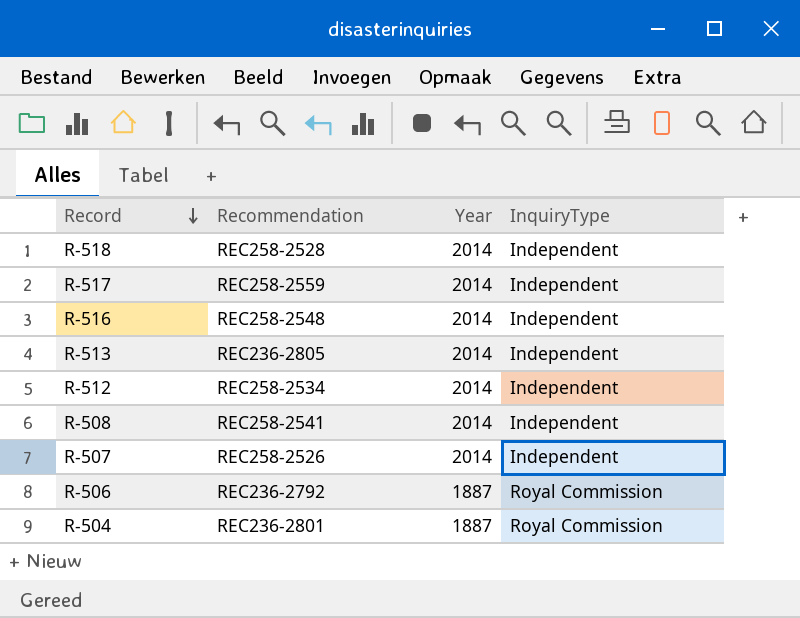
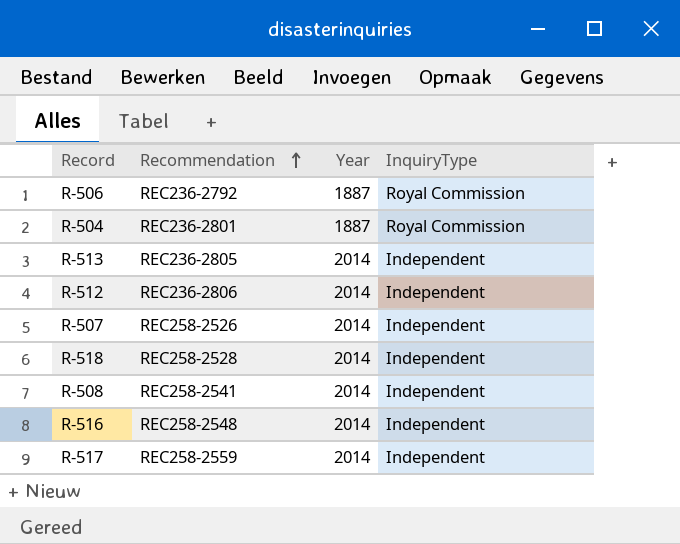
row order: Record descending -> Recommendation ascending
R-512 | Recommendation: REC258-2534 -> REC236-2806

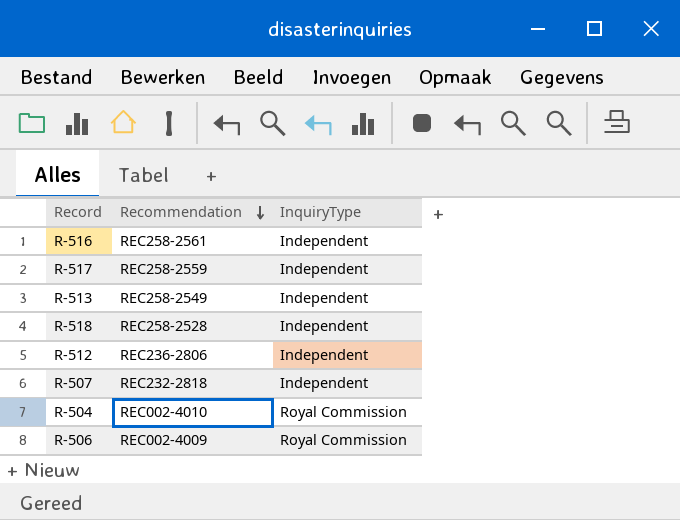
row order: Recommendation ascending -> Recommendation descending
column Year | position: 3 -> none
row R-508: REC258-2541 | 2014 | Independent -> none
R-516 | Recommendation: REC258-2548 -> REC258-2561
R-513 | Recommendation: REC236-2805 -> REC258-2549
R-507 | Recommendation: REC258-2526 -> REC232-2818
R-504 | Recommendation: REC236-2801 -> REC002-4010
R-506 | Recommendation: REC236-2792 -> REC002-4009

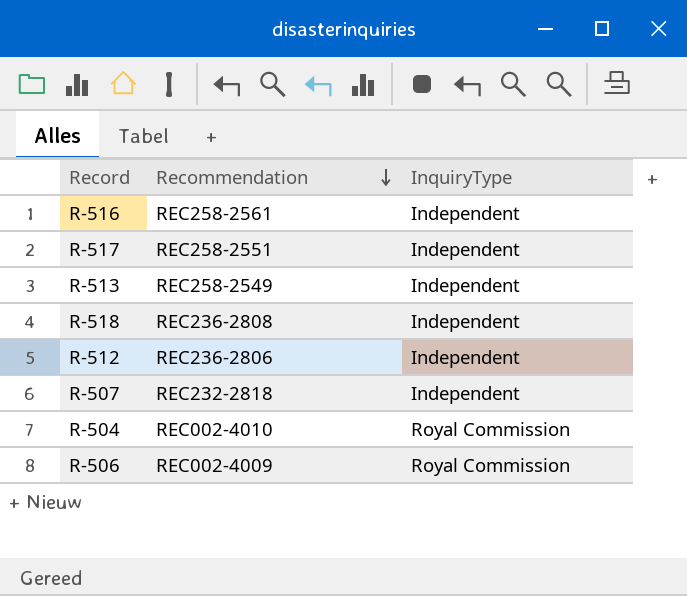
R-517 | Recommendation: REC258-2559 -> REC258-2551
R-518 | Recommendation: REC258-2528 -> REC236-2808

